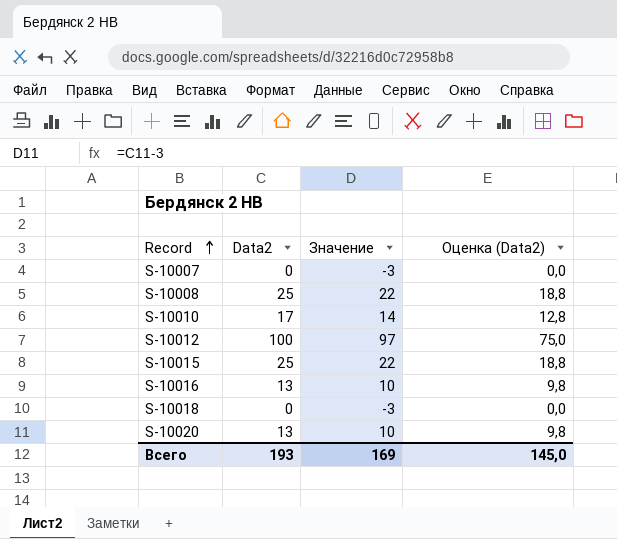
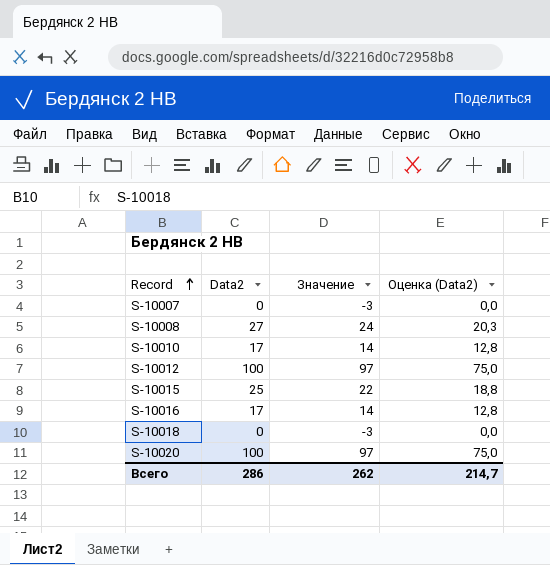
S-10008 | Data2: 25 -> 27
S-10008 | Значение: 22 -> 24
S-10008 | Оценка (Data2): 18,8 -> 20,3
S-10016 | Data2: 13 -> 17
S-10016 | Значение: 10 -> 14
S-10016 | Оценка (Data2): 9,8 -> 12,8
S-10020 | Data2: 13 -> 100
S-10020 | Значение: 10 -> 97
S-10020 | Оценка (Data2): 9,8 -> 75,0
Всего | Data2: 193 -> 286
Всего | Значение: 169 -> 262
Всего | Оценка (Data2): 145,0 -> 214,7

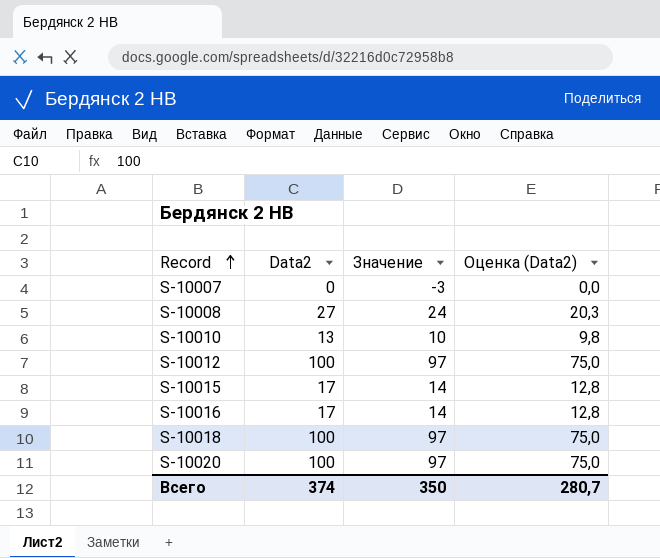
S-10010 | Data2: 17 -> 13
S-10010 | Значение: 14 -> 10
S-10010 | Оценка (Data2): 12,8 -> 9,8
S-10015 | Data2: 25 -> 17
S-10015 | Значение: 22 -> 14
S-10015 | Оценка (Data2): 18,8 -> 12,8
S-10018 | Data2: 0 -> 100
S-10018 | Значение: -3 -> 97
S-10018 | Оценка (Data2): 0,0 -> 75,0
Всего | Data2: 286 -> 374
Всего | Значение: 262 -> 350
Всего | Оценка (Data2): 214,7 -> 280,7

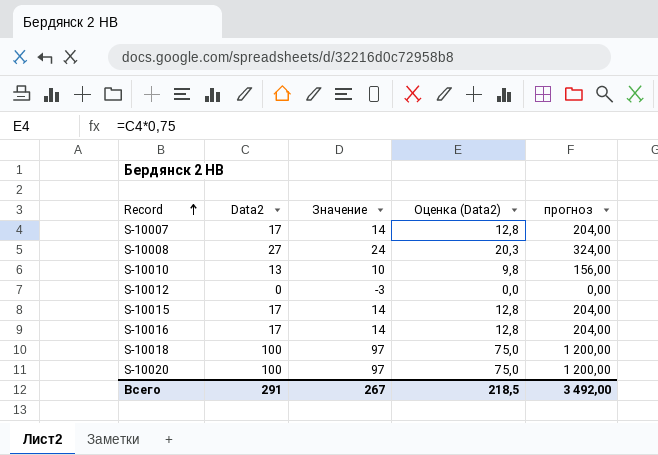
column прогноз | formula: none -> [Data2] * 12
S-10007 | Data2: 0 -> 17
S-10007 | Значение: -3 -> 14
S-10007 | Оценка (Data2): 0,0 -> 12,8
S-10012 | Data2: 100 -> 0
S-10012 | Значение: 97 -> -3
S-10012 | Оценка (Data2): 75,0 -> 0,0
Всего | Data2: 374 -> 291
Всего | Значение: 350 -> 267
Всего | Оценка (Data2): 280,7 -> 218,5

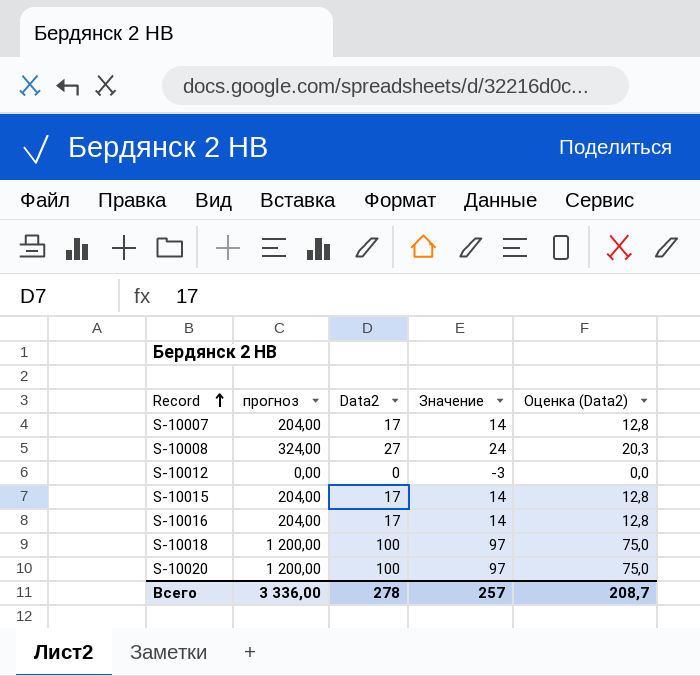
column прогноз | position: 5 -> 2
row S-10010: 13 | 10 | 9,8 | 156,00 -> none
Всего | прогноз: 3 492,00 -> 3 336,00
Всего | Data2: 291 -> 278
Всего | Значение: 267 -> 257
Всего | Оценка (Data2): 218,5 -> 208,7

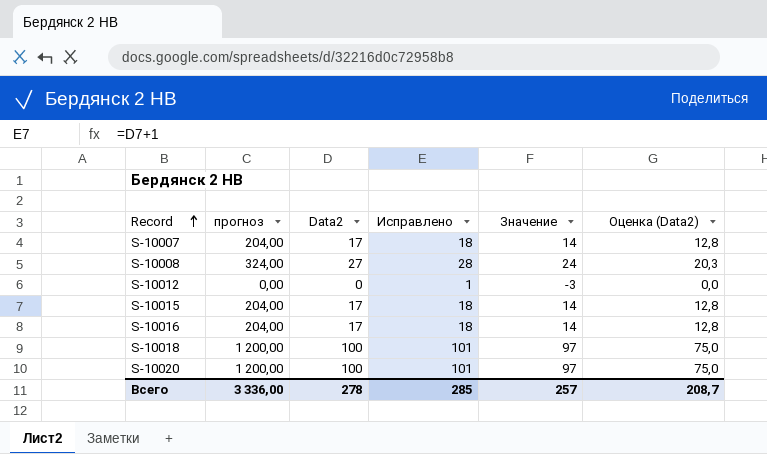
column Исправлено | formula: none -> [Data2] + 1

